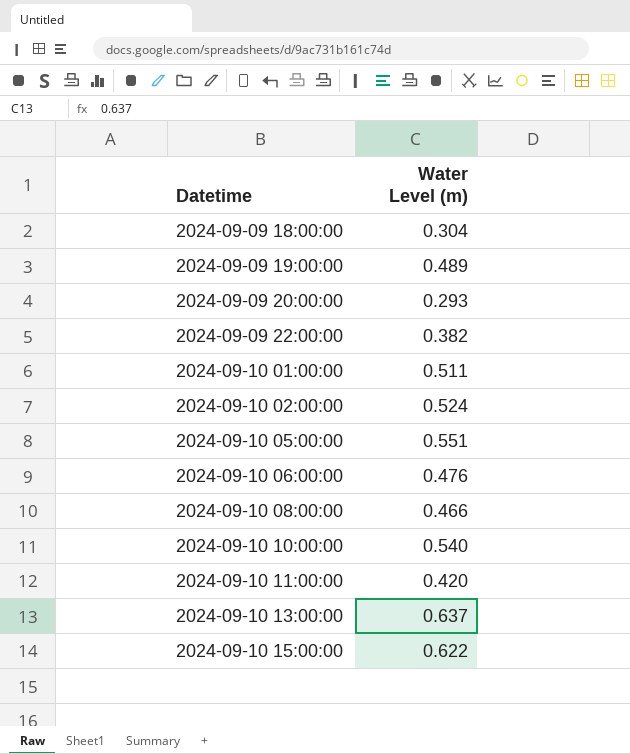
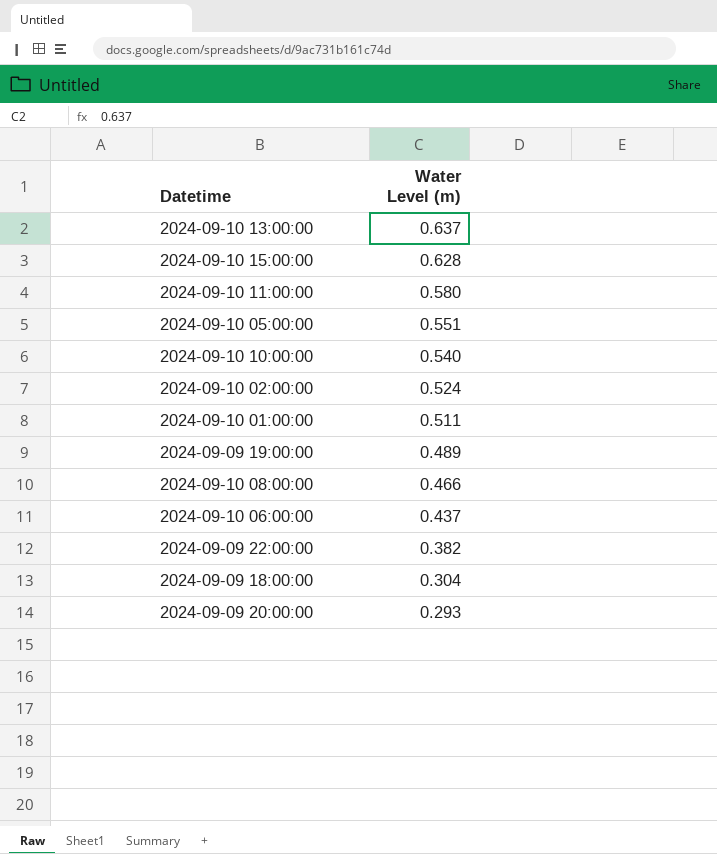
row order: Datetime ascending -> Water Level (m) descending
2024-09-10 15:00:00 | Water Level (m): 0.622 -> 0.628
2024-09-10 11:00:00 | Water Level (m): 0.420 -> 0.580
2024-09-10 06:00:00 | Water Level (m): 0.476 -> 0.437

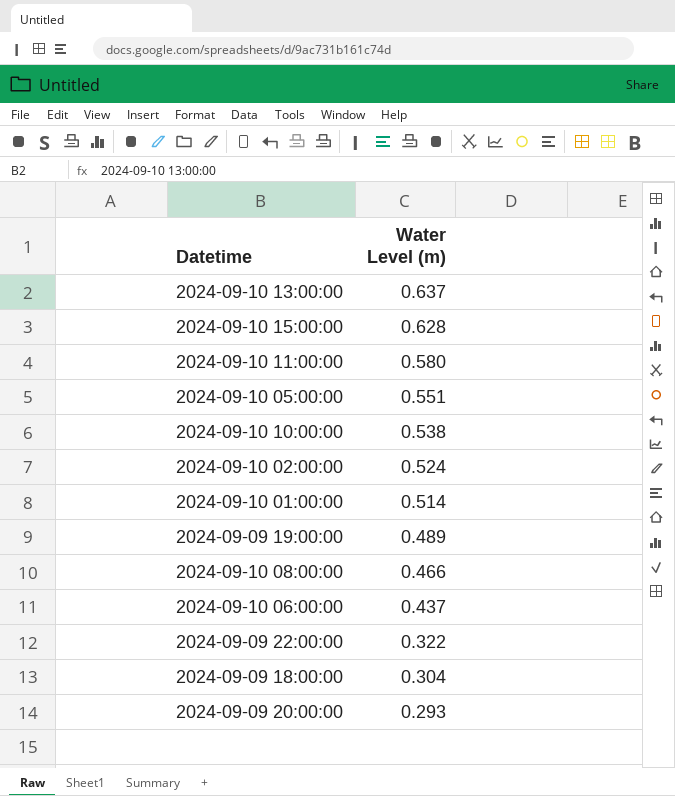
2024-09-10 10:00:00 | Water Level (m): 0.540 -> 0.538
2024-09-10 01:00:00 | Water Level (m): 0.511 -> 0.514
2024-09-09 22:00:00 | Water Level (m): 0.382 -> 0.322

